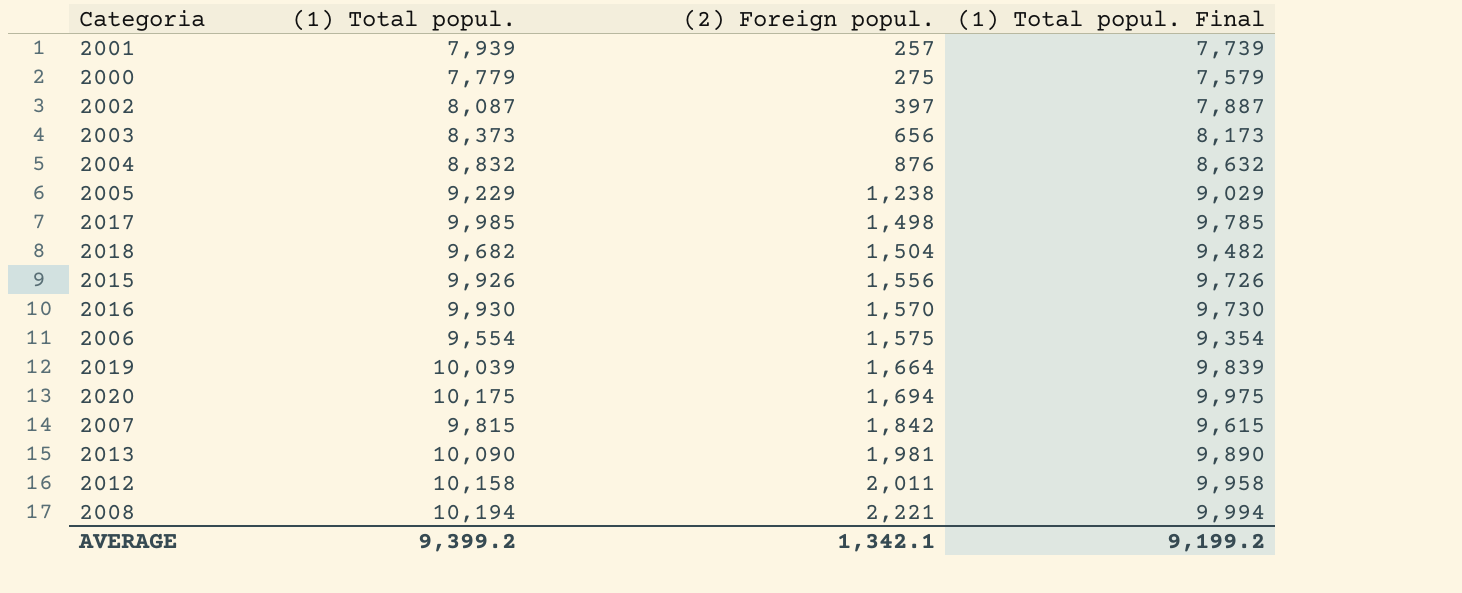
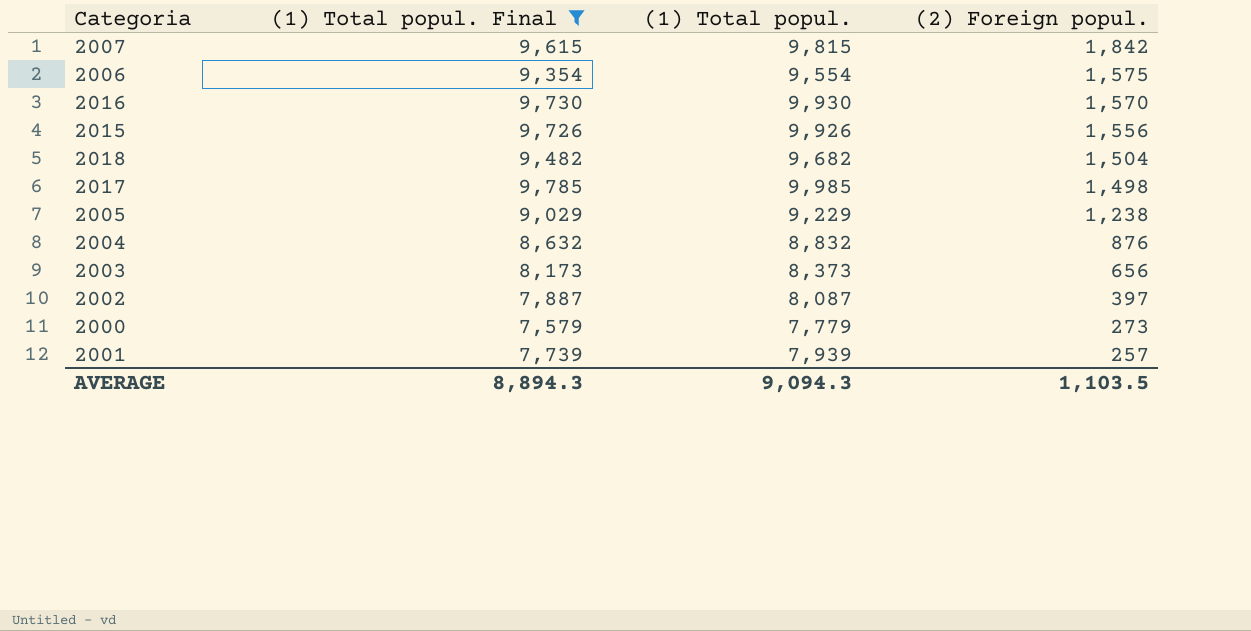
filter: none -> (1) Total popul. Final <= 9,785
row order: (2) Foreign popul. ascending -> (2) Foreign popul. descending
column (1) Total popul. Final | position: 4 -> 2
2000 | (2) Foreign popul.: 275 -> 273
AVERAGE | (1) Total popul. Final: 9,199.2 -> 8,894.3
AVERAGE | (1) Total popul.: 9,399.2 -> 9,094.3
AVERAGE | (2) Foreign popul.: 1,342.1 -> 1,103.5

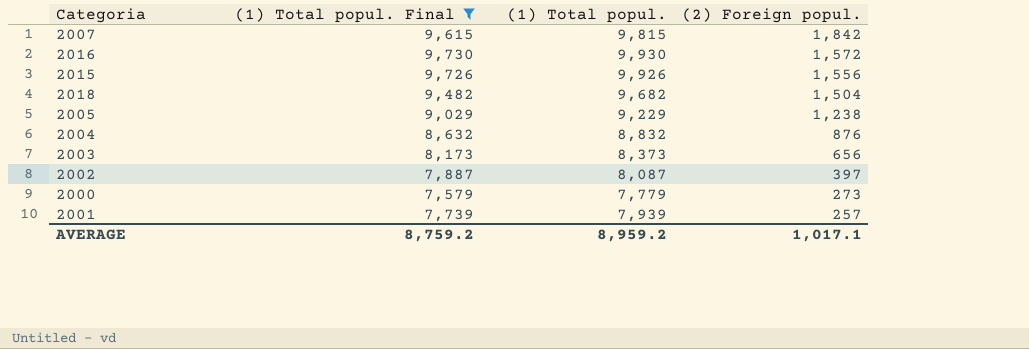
row 2006: 9,354 | 9,554 | 1,575 -> none
row 2017: 9,785 | 9,985 | 1,498 -> none
2016 | (2) Foreign popul.: 1,570 -> 1,572
AVERAGE | (1) Total popul. Final: 8,894.3 -> 8,759.2
AVERAGE | (1) Total popul.: 9,094.3 -> 8,959.2
AVERAGE | (2) Foreign popul.: 1,103.5 -> 1,017.1

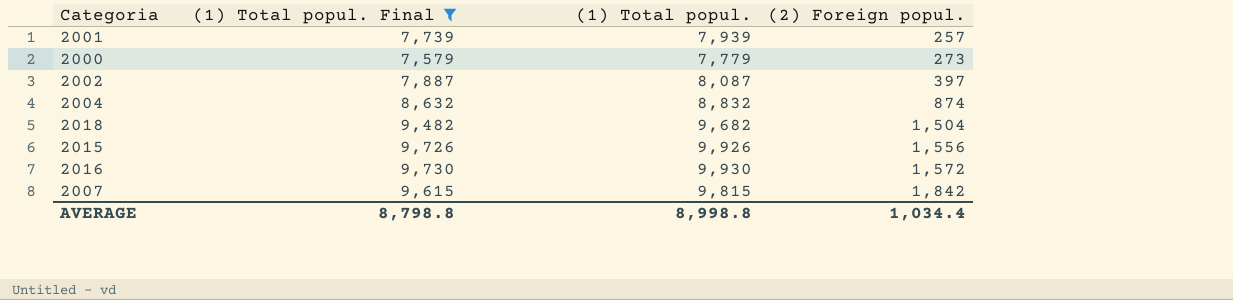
row order: (2) Foreign popul. descending -> (2) Foreign popul. ascending
row 2005: 9,029 | 9,229 | 1,238 -> none
row 2003: 8,173 | 8,373 | 656 -> none
2004 | (2) Foreign popul.: 876 -> 874
AVERAGE | (1) Total popul. Final: 8,759.2 -> 8,798.8
AVERAGE | (1) Total popul.: 8,959.2 -> 8,998.8
AVERAGE | (2) Foreign popul.: 1,017.1 -> 1,034.4

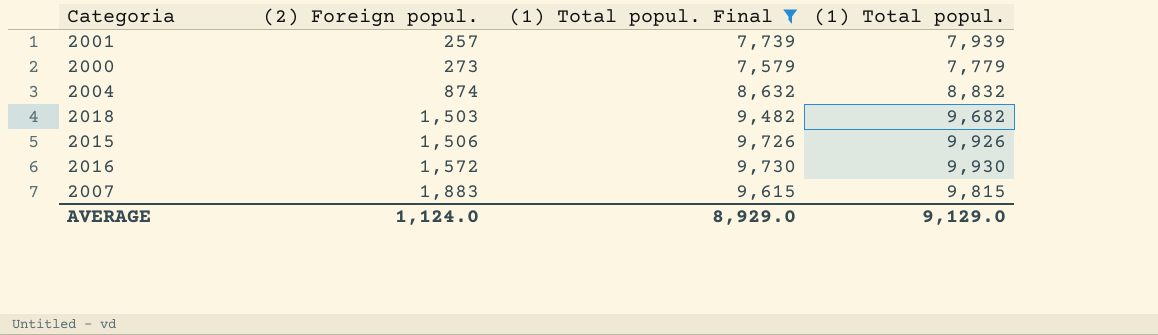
column (2) Foreign popul. | position: 4 -> 2
row 2002: 7,887 | 8,087 | 397 -> none
2018 | (2) Foreign popul.: 1,504 -> 1,503
2015 | (2) Foreign popul.: 1,556 -> 1,506
2007 | (2) Foreign popul.: 1,842 -> 1,883
AVERAGE | (2) Foreign popul.: 1,034.4 -> 1,124.0
AVERAGE | (1) Total popul. Final: 8,798.8 -> 8,929.0
AVERAGE | (1) Total popul.: 8,998.8 -> 9,129.0

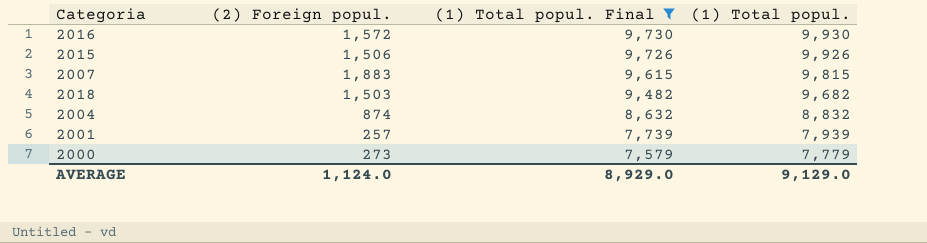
row order: (2) Foreign popul. ascending -> (1) Total popul. Final descending

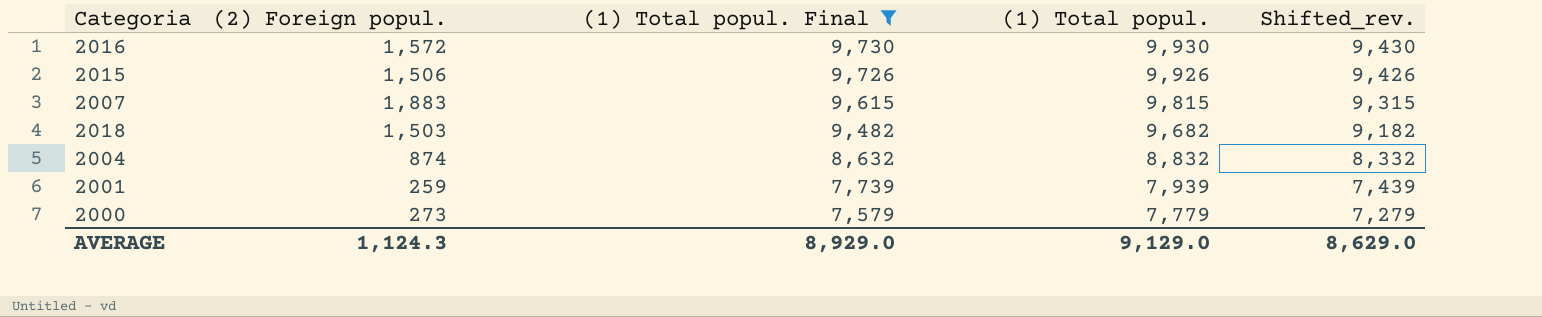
column Shifted_rev. | formula: none -> [(1) Total popul.] - 500
2001 | (2) Foreign popul.: 257 -> 259
AVERAGE | (2) Foreign popul.: 1,124.0 -> 1,124.3

